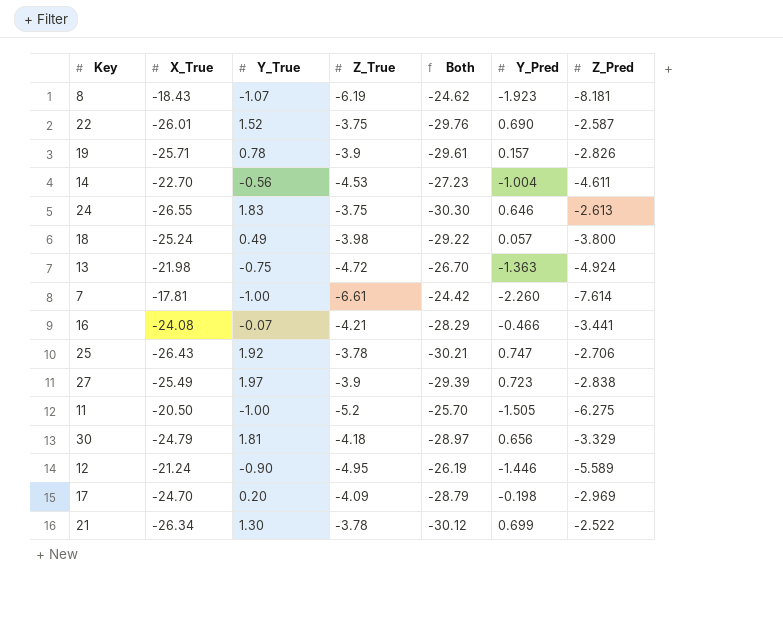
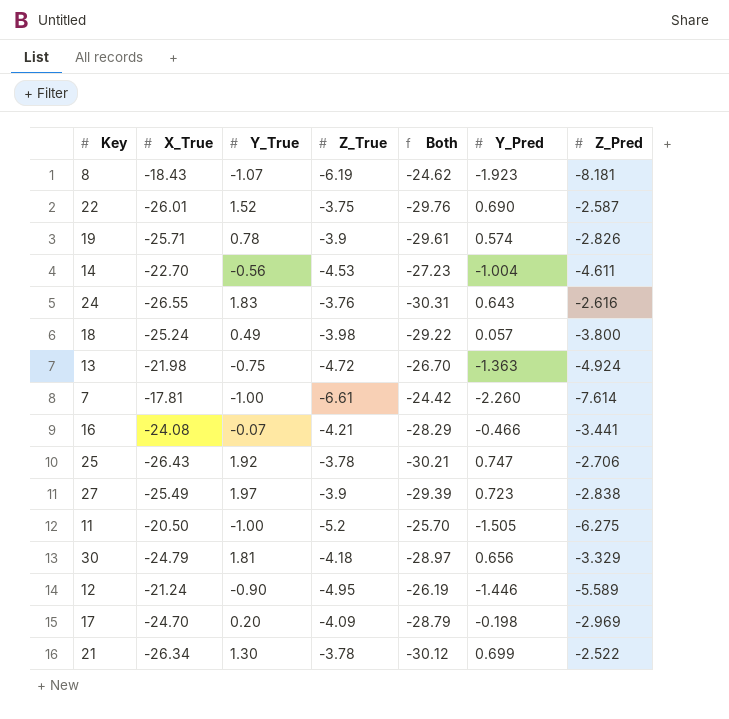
19 | Y_Pred: 0.157 -> 0.574
24 | Z_True: -3.75 -> -3.76
24 | Both: -30.30 -> -30.31
24 | Y_Pred: 0.646 -> 0.643
24 | Z_Pred: -2.613 -> -2.616

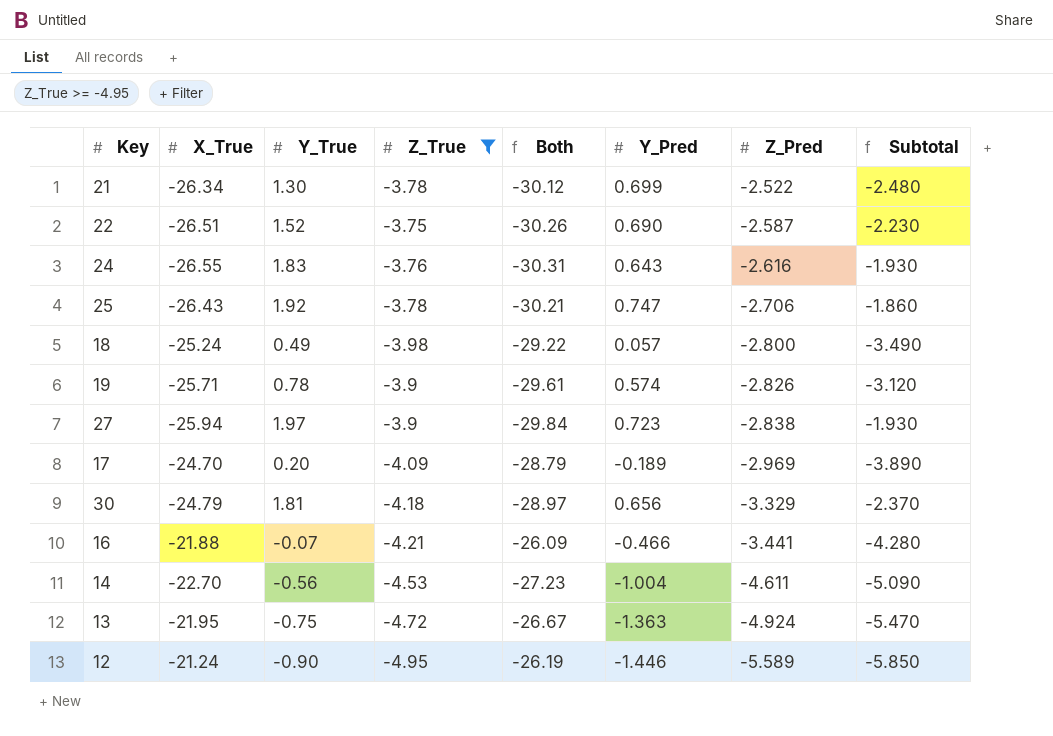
filter: none -> Z_True >= -4.95
row order: none -> Z_Pred descending
column Subtotal | formula: none -> [Y_True] + [Z_True]
22 | X_True: -26.01 -> -26.51
22 | Both: -29.76 -> -30.26
18 | Z_Pred: -3.800 -> -2.800
27 | X_True: -25.49 -> -25.94
27 | Both: -29.39 -> -29.84
17 | Y_Pred: -0.198 -> -0.189
16 | X_True: -24.08 -> -21.88
16 | Both: -28.29 -> -26.09
13 | X_True: -21.98 -> -21.95
13 | Both: -26.70 -> -26.67

